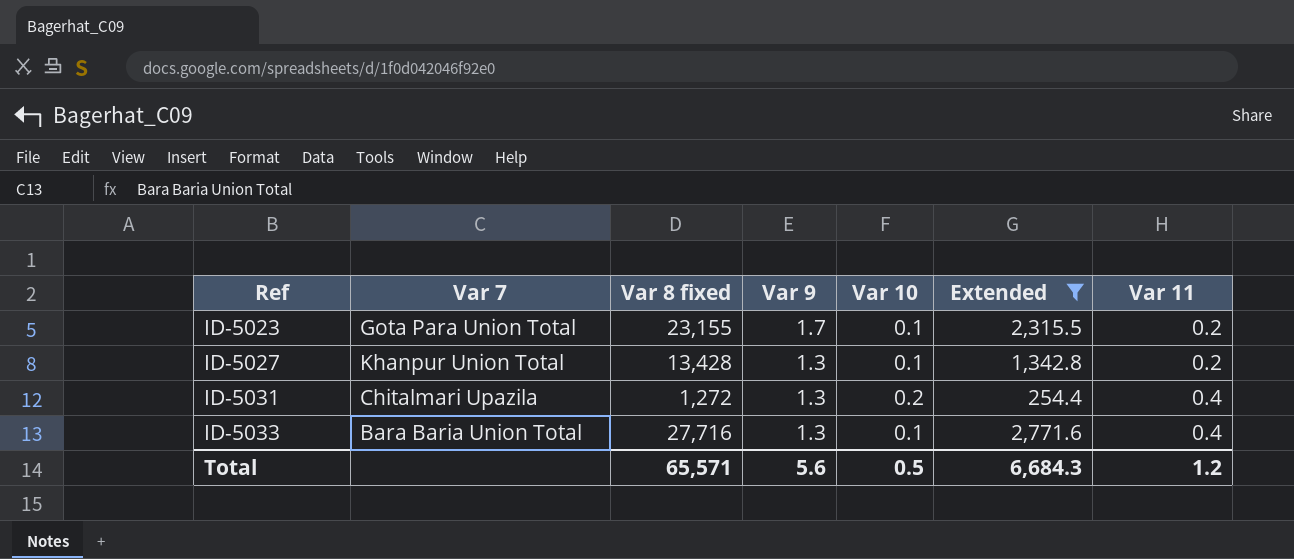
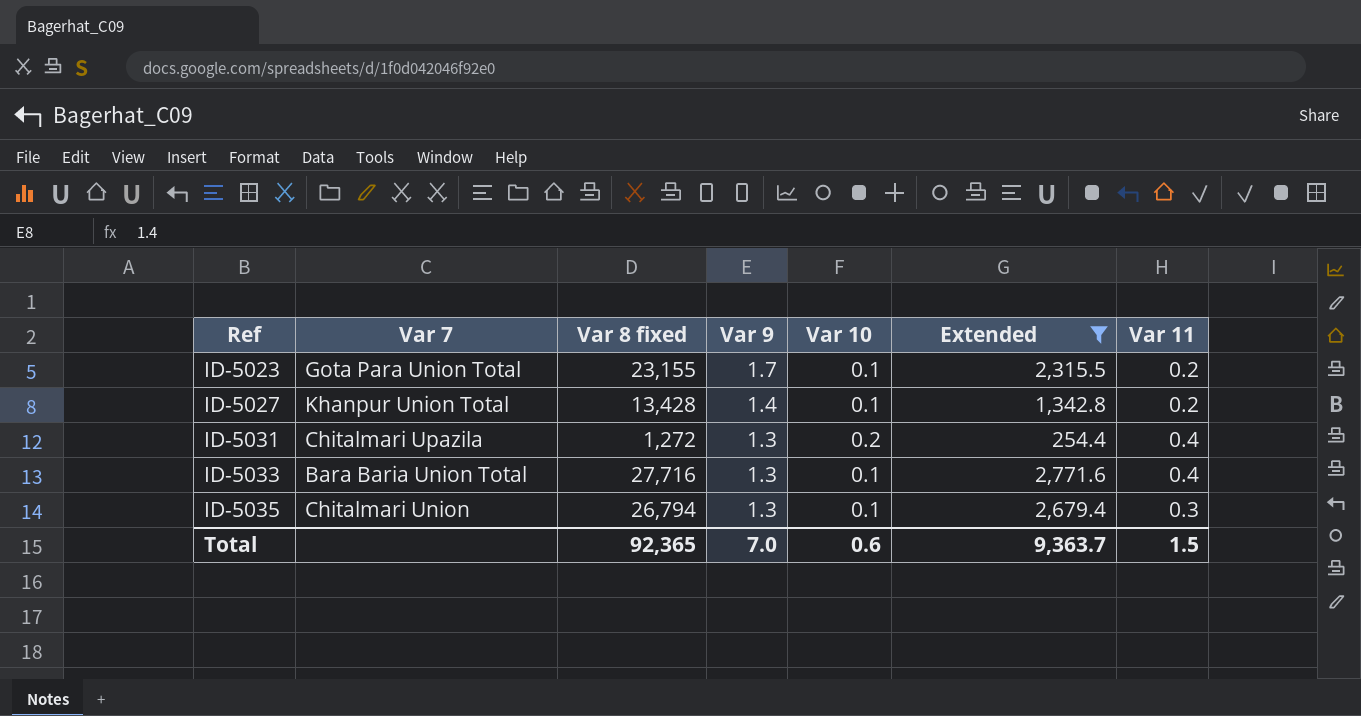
ID-5027 | Var 9: 1.3 -> 1.4
row ID-5035: none -> Chitalmari Union | 26,794 | 1.3 | 0.1 | 2,679.4 | 0.3
Total | Var 8 fixed: 65,571 -> 92,365
Total | Var 9: 5.6 -> 7.0
Total | Var 10: 0.5 -> 0.6
Total | Extended: 6,684.3 -> 9,363.7
Total | Var 11: 1.2 -> 1.5

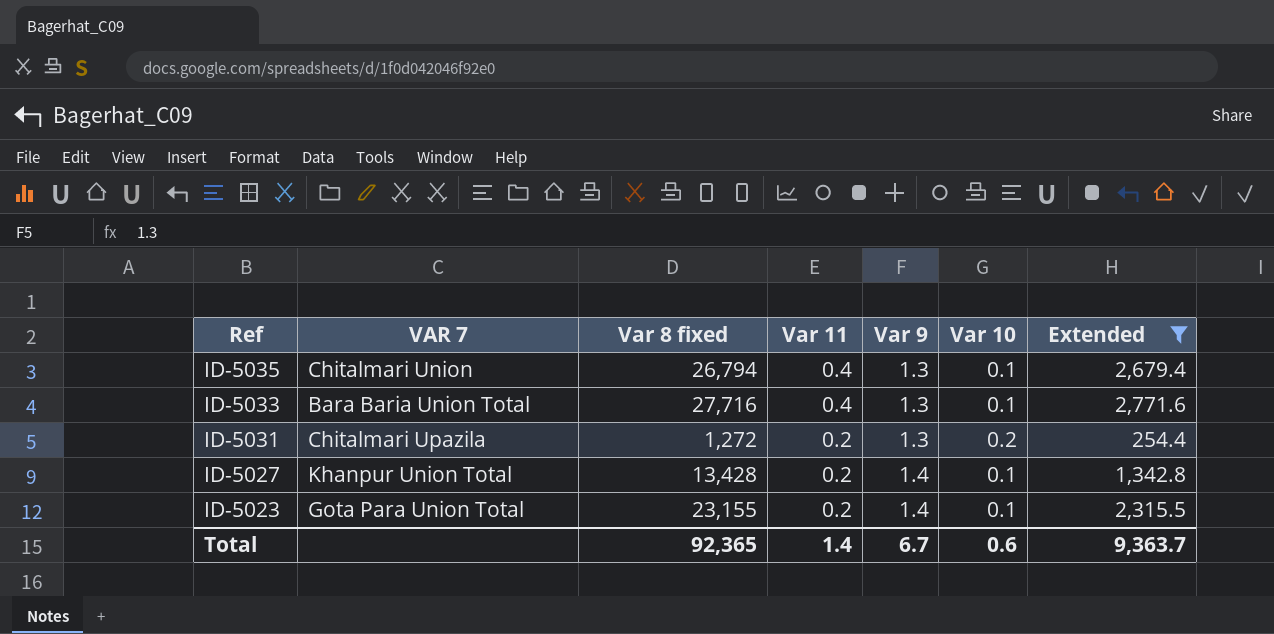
row order: Ref ascending -> Ref descending
column name: Var 7 -> VAR 7
column Var 11 | position: 7 -> 4
ID-5035 | Var 11: 0.3 -> 0.4
ID-5031 | Var 11: 0.4 -> 0.2
ID-5023 | Var 9: 1.7 -> 1.4
Total | Var 11: 1.5 -> 1.4
Total | Var 9: 7.0 -> 6.7

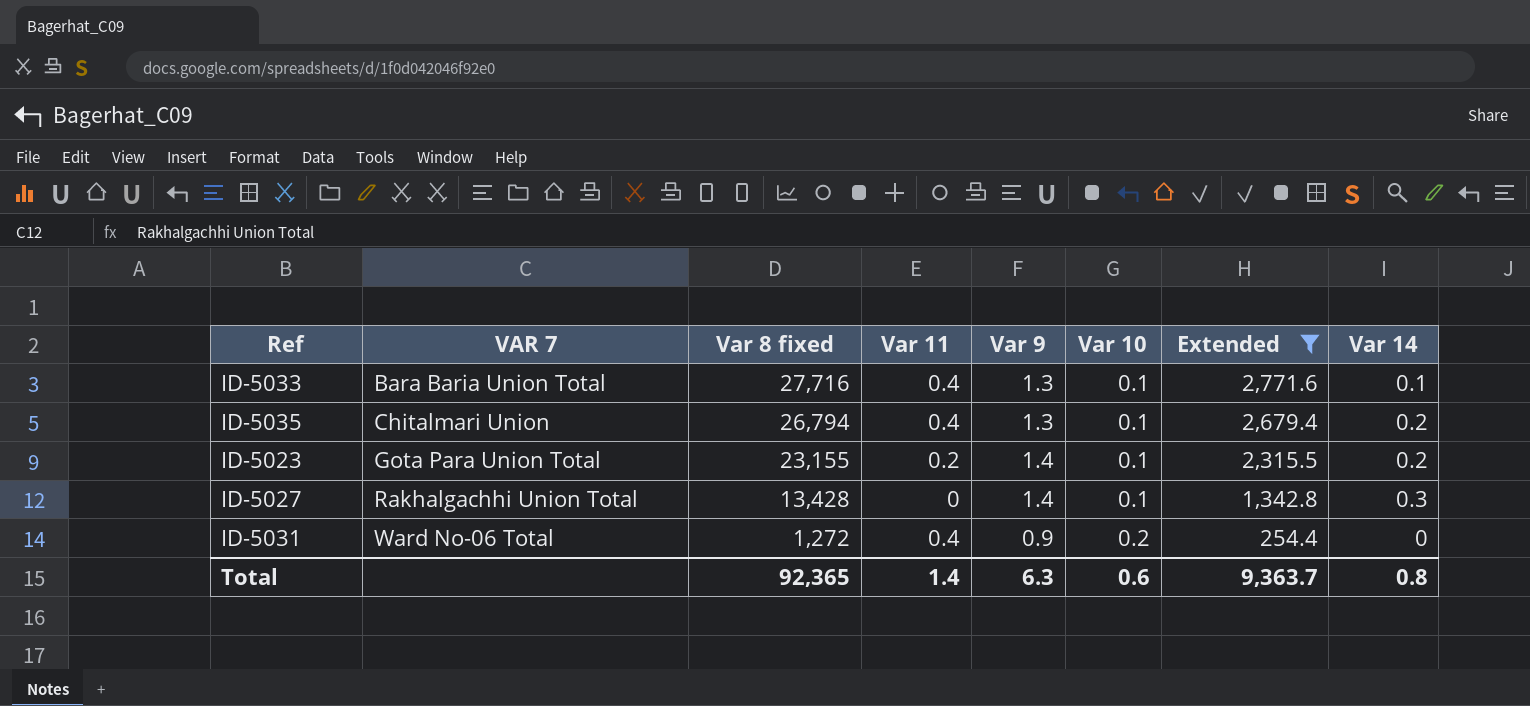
row order: Ref descending -> VAR 7 ascending
column Var 14 | position: none -> 8
ID-5027 | VAR 7: Khanpur Union Total -> Rakhalgachhi Union Total
ID-5027 | Var 11: 0.2 -> 0
ID-5031 | VAR 7: Chitalmari Upazila -> Ward No-06 Total
ID-5031 | Var 11: 0.2 -> 0.4
ID-5031 | Var 9: 1.3 -> 0.9
Total | Var 9: 6.7 -> 6.3

